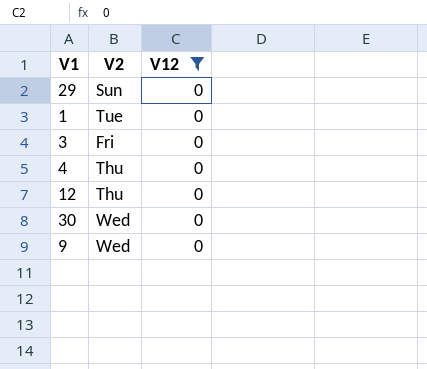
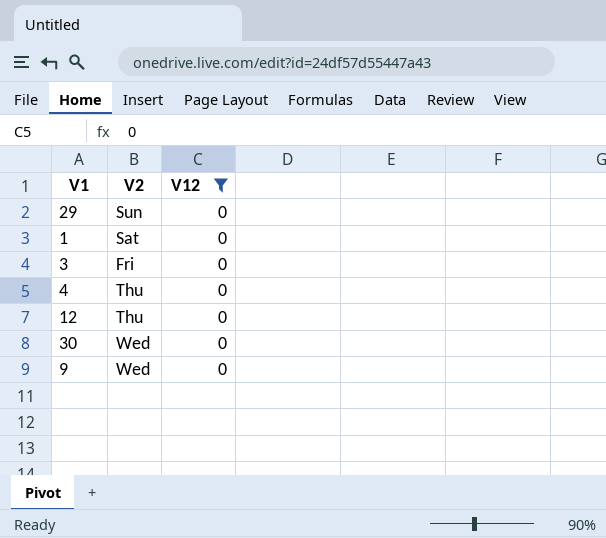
1 | V2: Tue -> Sat

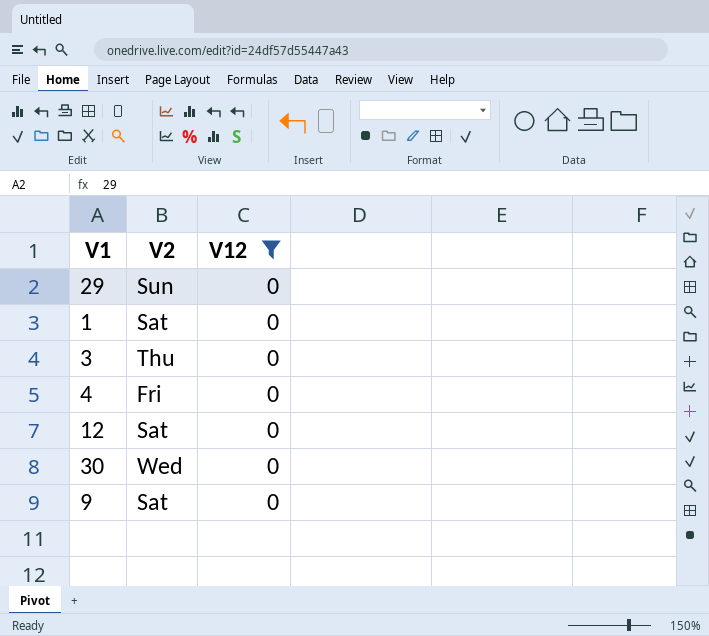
3 | V2: Fri -> Thu
4 | V2: Thu -> Fri
12 | V2: Thu -> Sat
9 | V2: Wed -> Sat

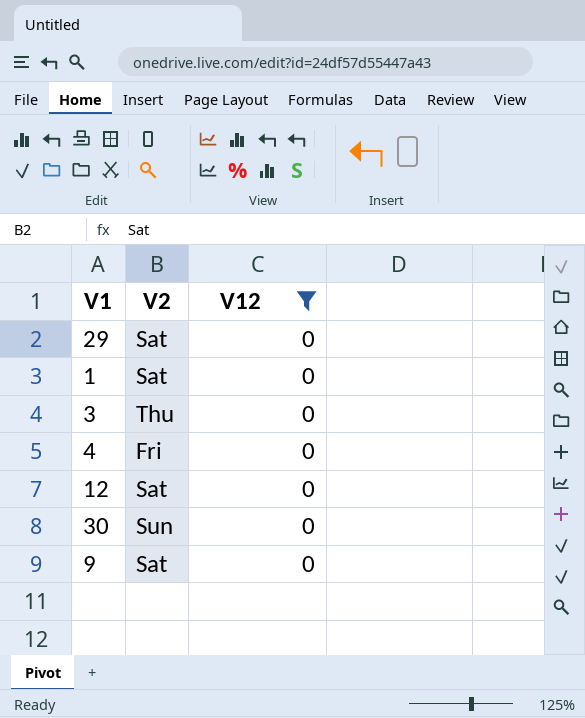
29 | V2: Sun -> Sat
30 | V2: Wed -> Sun

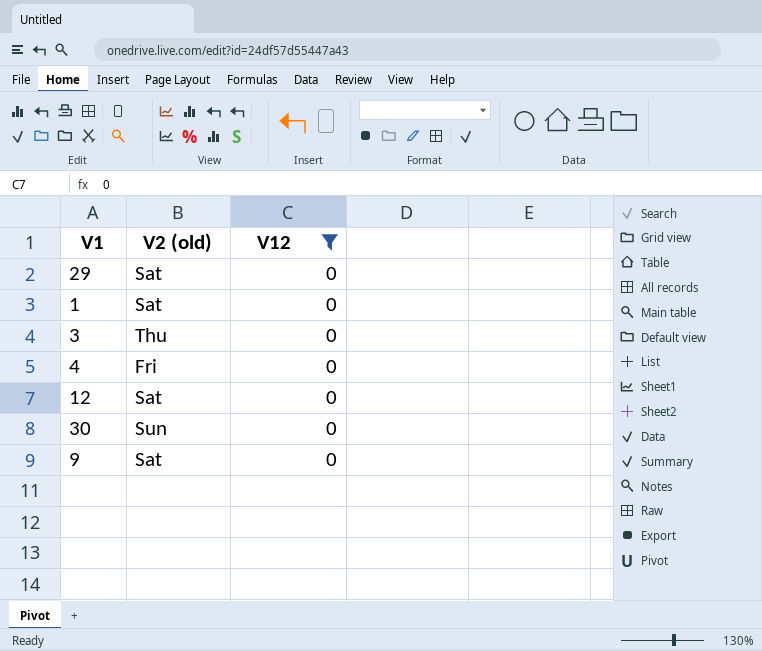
column name: V2 -> V2 (old)

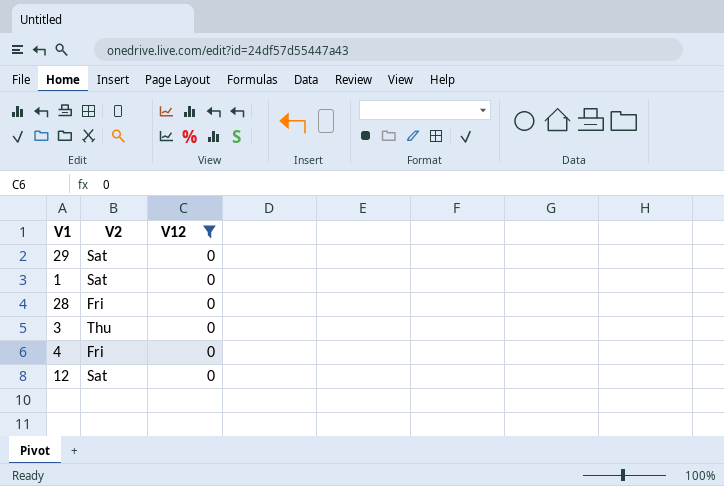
column name: V2 (old) -> V2
row 30: Sun | 0 -> none
row 9: Sat | 0 -> none
row 28: none -> Fri | 0

